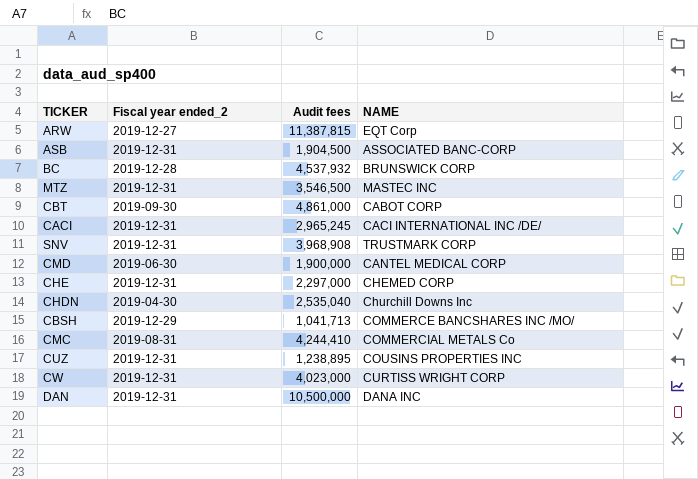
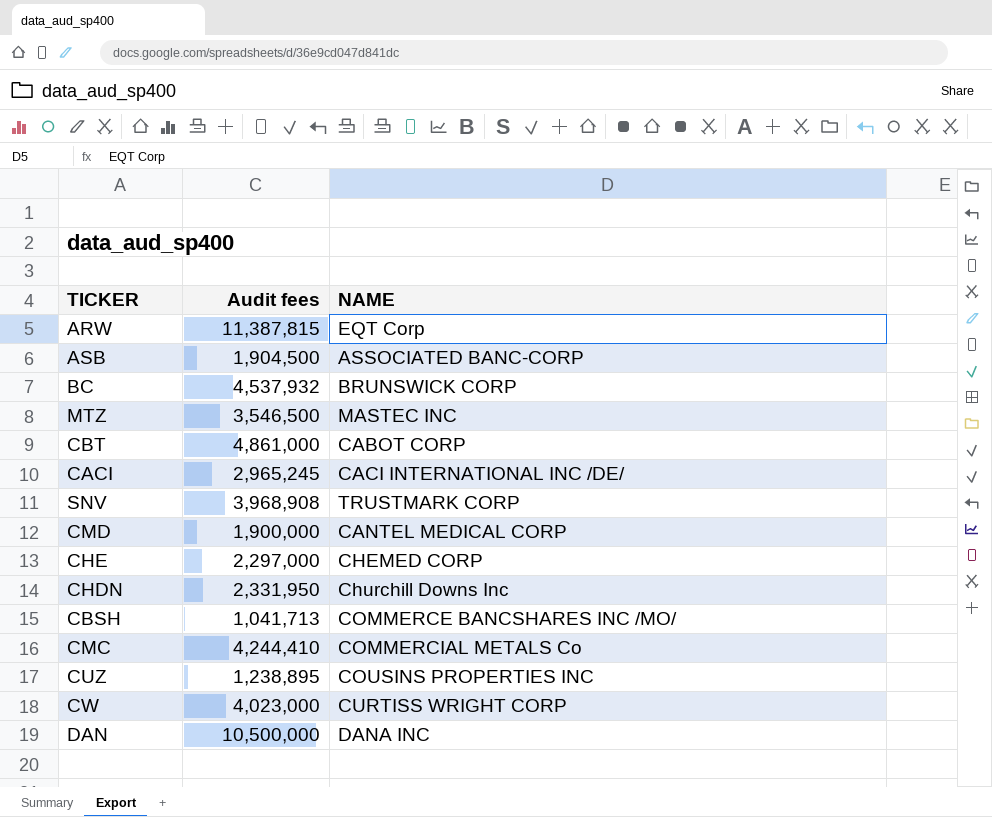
column Fiscal year ended_2 | position: 2 -> none
CHDN | Audit fees: 2,535,040 -> 2,331,950

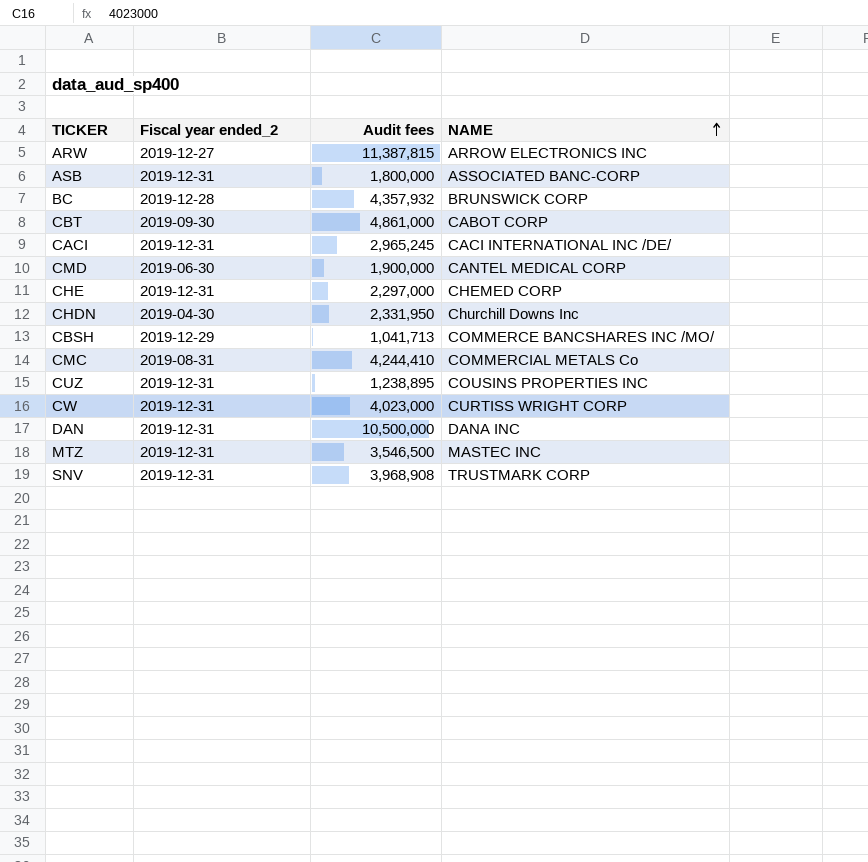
row order: none -> NAME ascending
column Fiscal year ended_2 | position: none -> 2
ARW | NAME: EQT Corp -> ARROW ELECTRONICS INC
ASB | Audit fees: 1,904,500 -> 1,800,000
BC | Audit fees: 4,537,932 -> 4,357,932

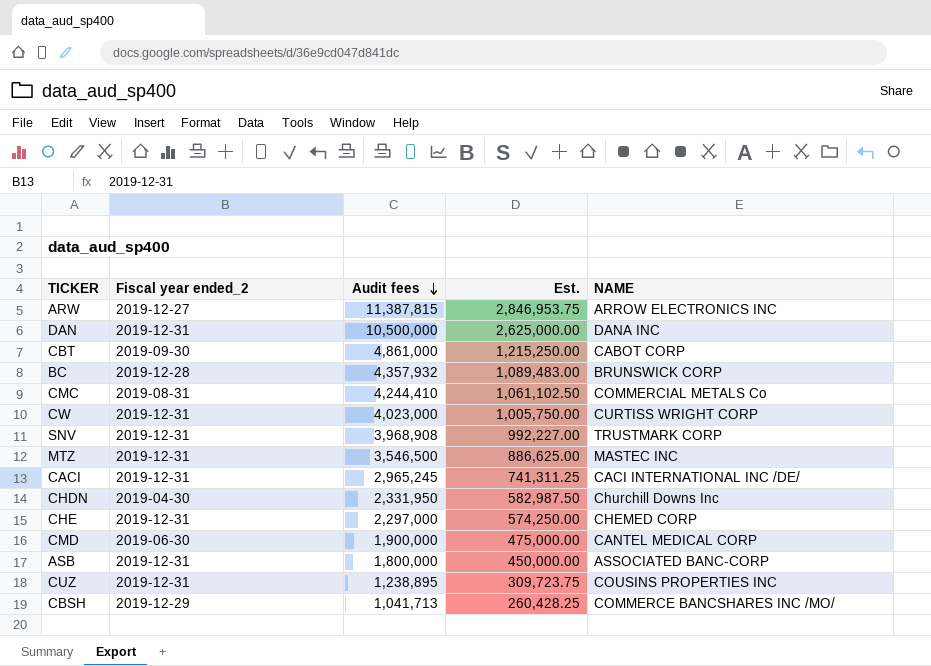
row order: NAME ascending -> Audit fees descending
column Est. | formula: none -> [Audit fees] * 0.25

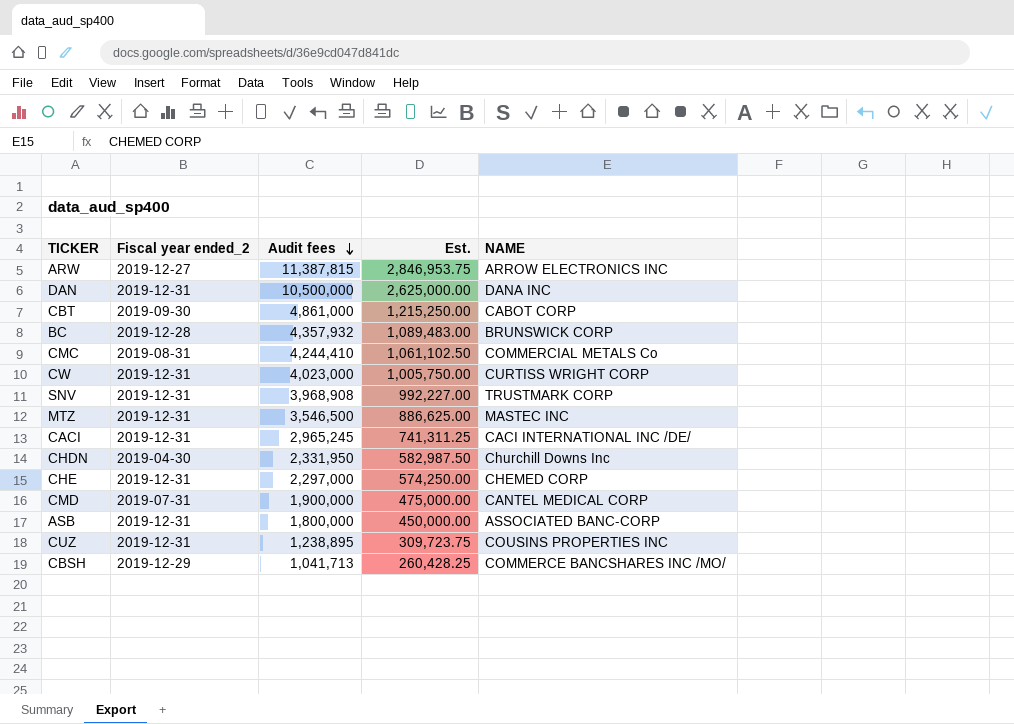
CMD | Fiscal year ended_2: 2019-06-30 -> 2019-07-31

